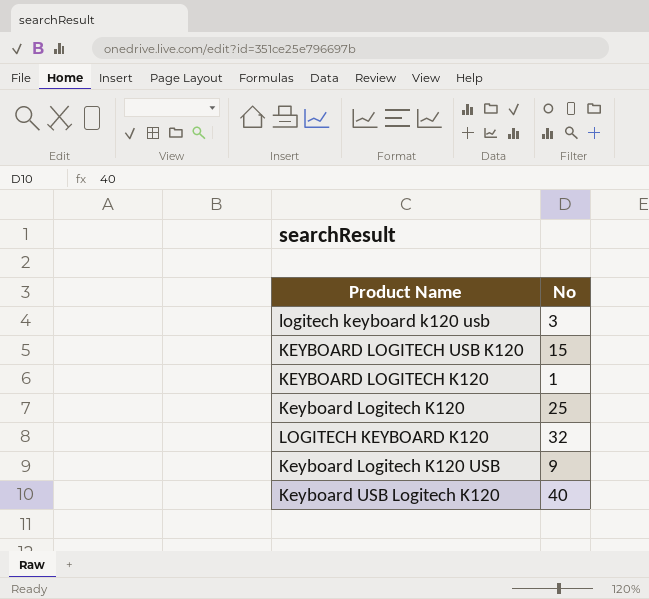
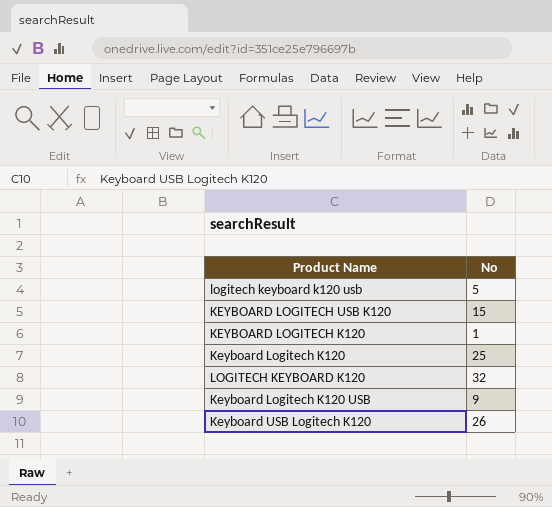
logitech keyboard k120 usb | No: 3 -> 5
Keyboard USB Logitech K120 | No: 40 -> 26

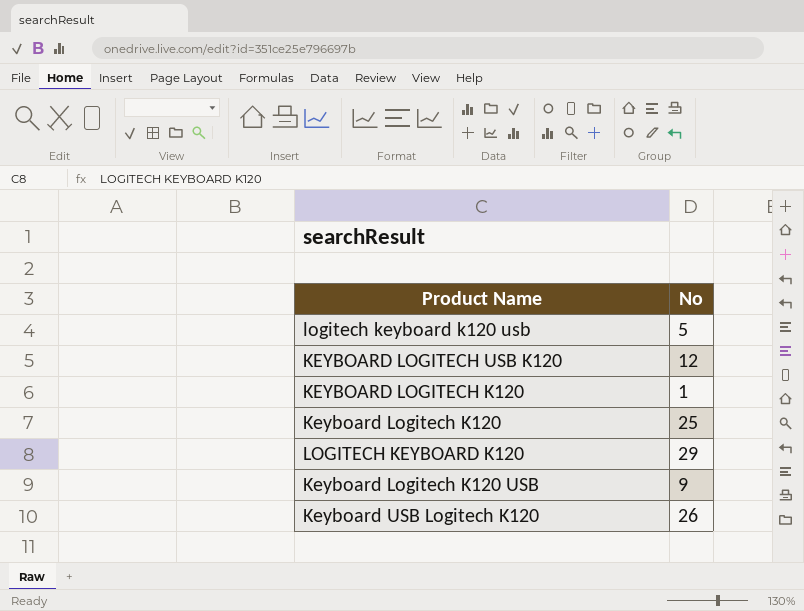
KEYBOARD LOGITECH USB K120 | No: 15 -> 12
LOGITECH KEYBOARD K120 | No: 32 -> 29

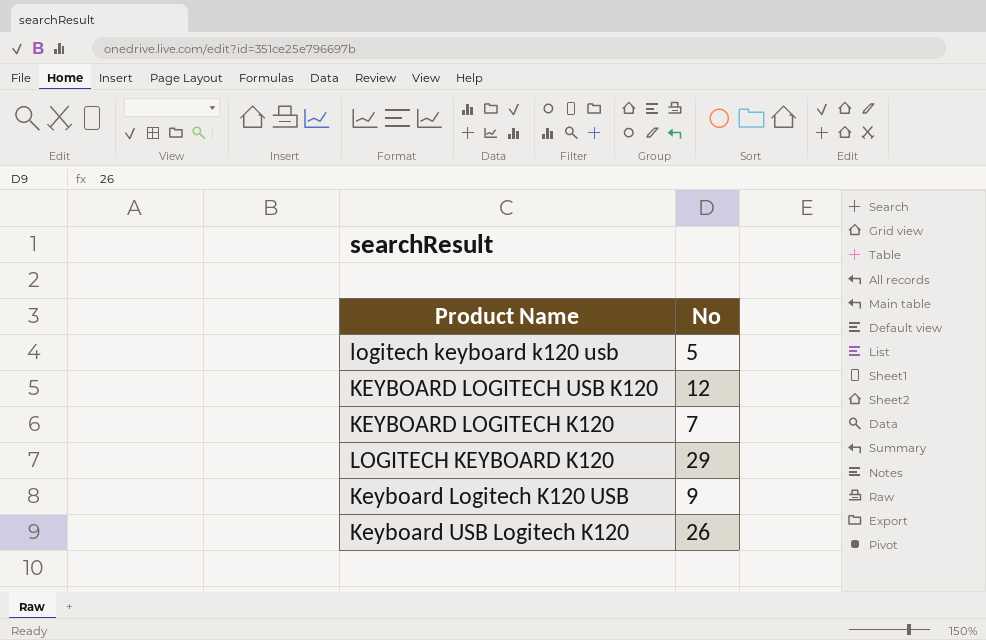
row Keyboard Logitech K120: 25 -> none
KEYBOARD LOGITECH K120 | No: 1 -> 7

